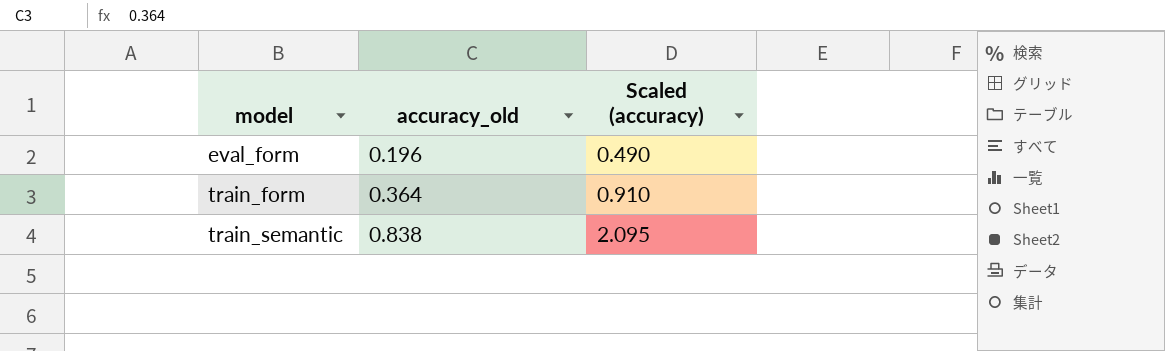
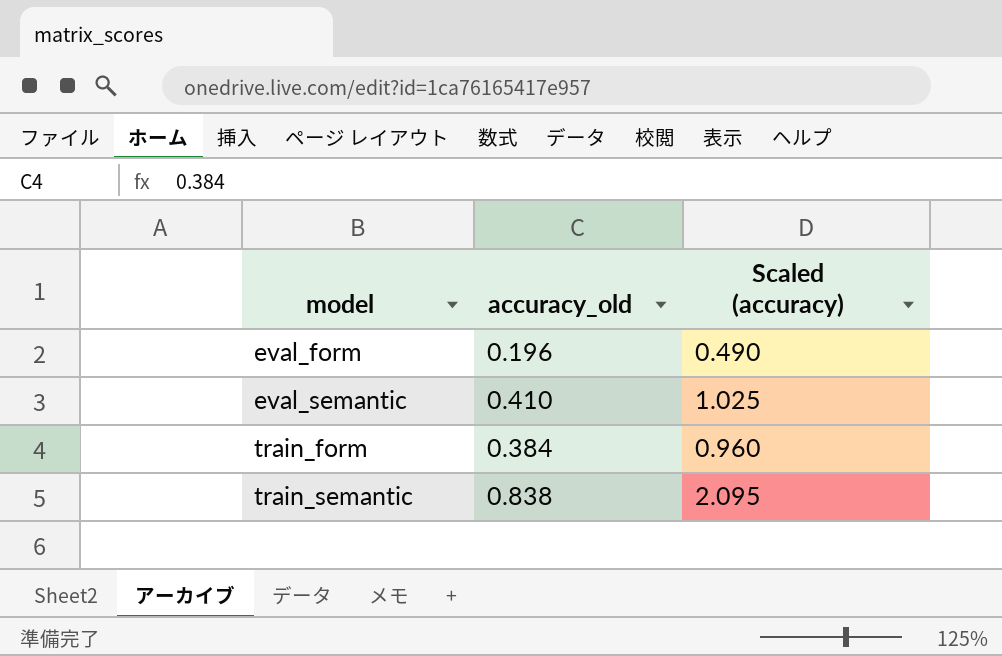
row eval_semantic: none -> 0.410 | 1.025
train_form | accuracy_old: 0.364 -> 0.384
train_form | Scaled (accuracy): 0.910 -> 0.960

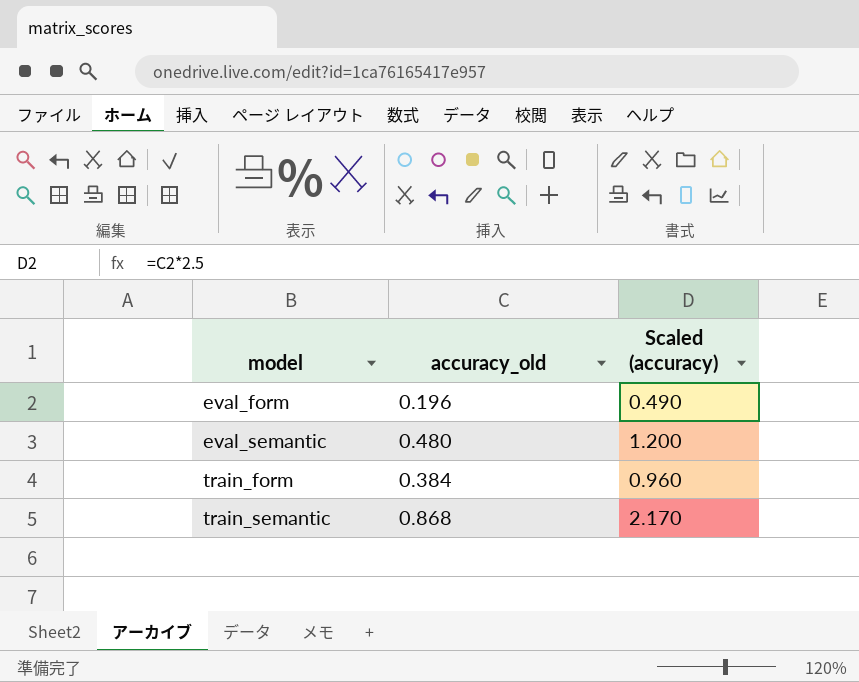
eval_semantic | accuracy_old: 0.410 -> 0.480
eval_semantic | Scaled (accuracy): 1.025 -> 1.200
train_semantic | accuracy_old: 0.838 -> 0.868
train_semantic | Scaled (accuracy): 2.095 -> 2.170

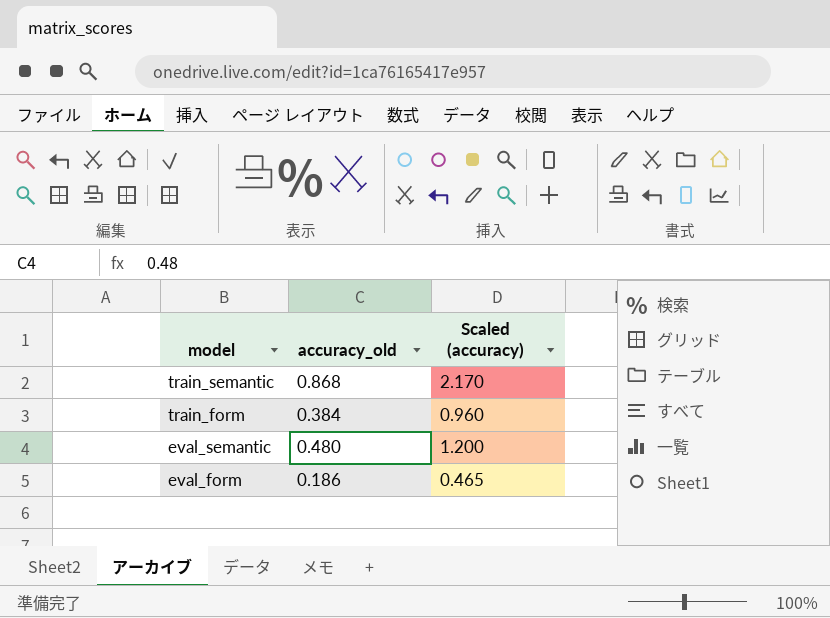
row order: model ascending -> model descending
eval_form | accuracy_old: 0.196 -> 0.186
eval_form | Scaled (accuracy): 0.490 -> 0.465

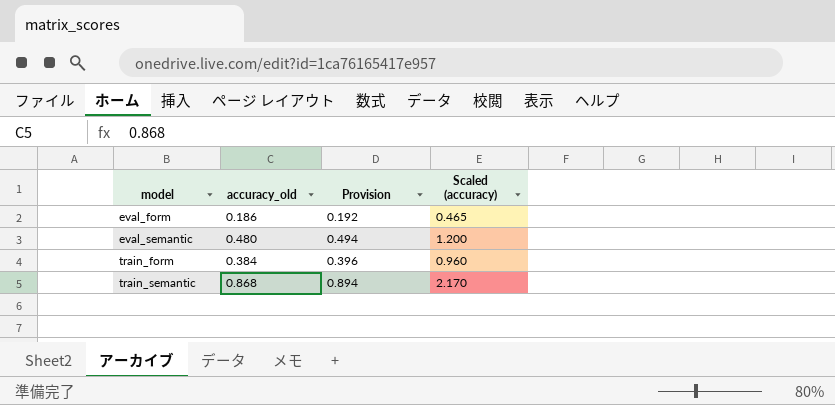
row order: model descending -> model ascending
column Provision | formula: none -> [accuracy_old] * 1.03

